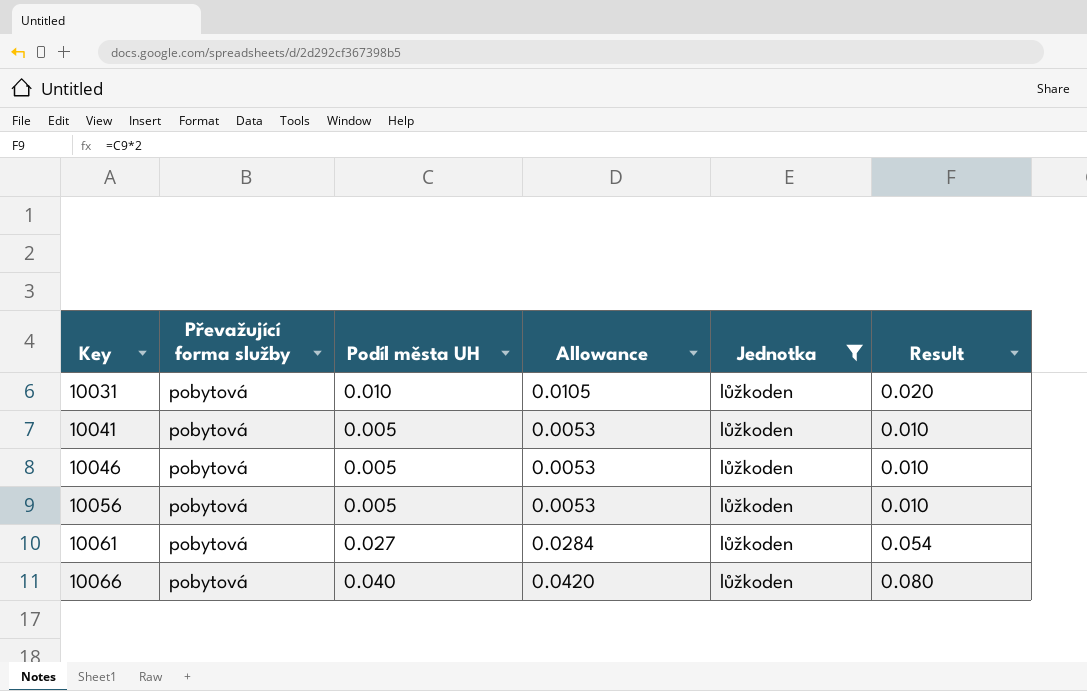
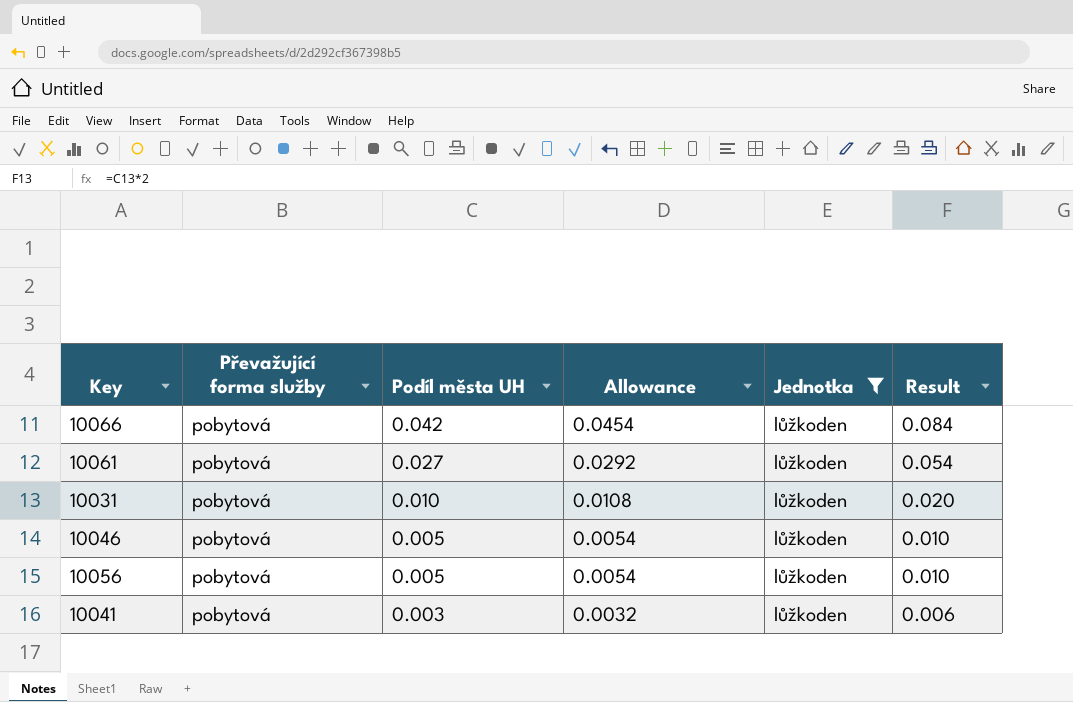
row order: Key ascending -> Podíl města UH descending
column Allowance | formula: [Podíl města UH] * 1.05 -> [Podíl města UH] * 1.08
10066 | Podíl města UH: 0.040 -> 0.042
10066 | Result: 0.080 -> 0.084
10041 | Podíl města UH: 0.005 -> 0.003
10041 | Result: 0.010 -> 0.006

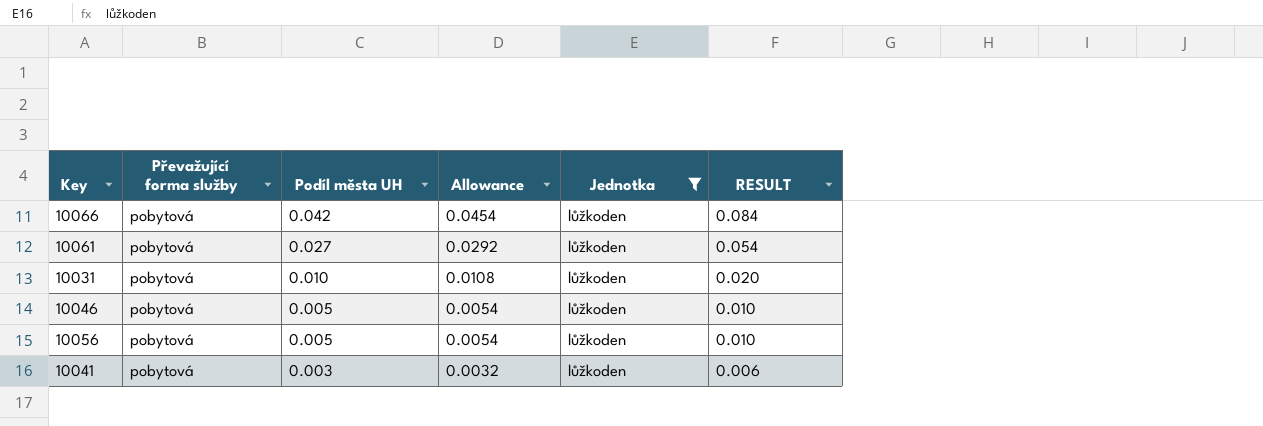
column name: Result -> RESULT

